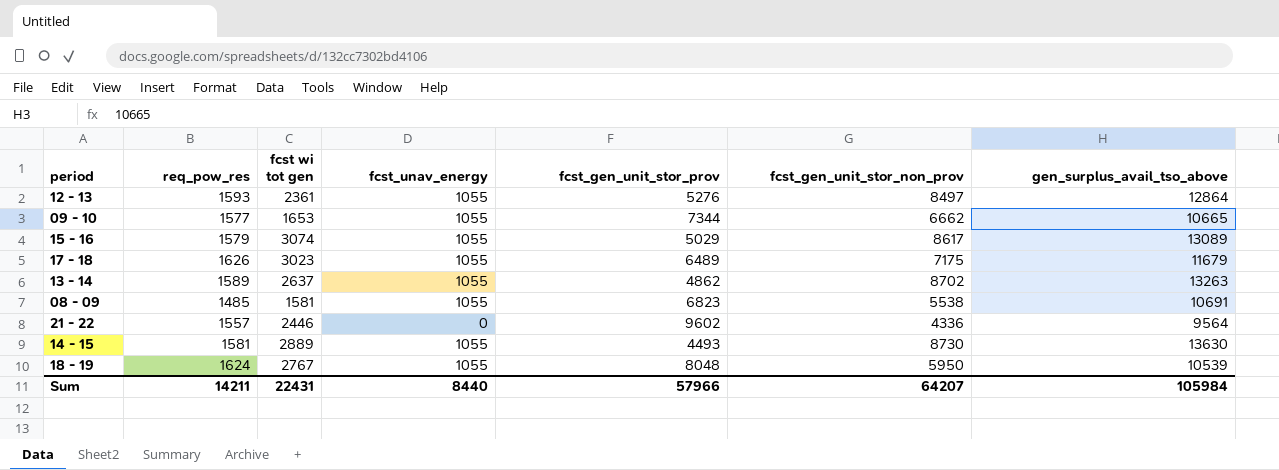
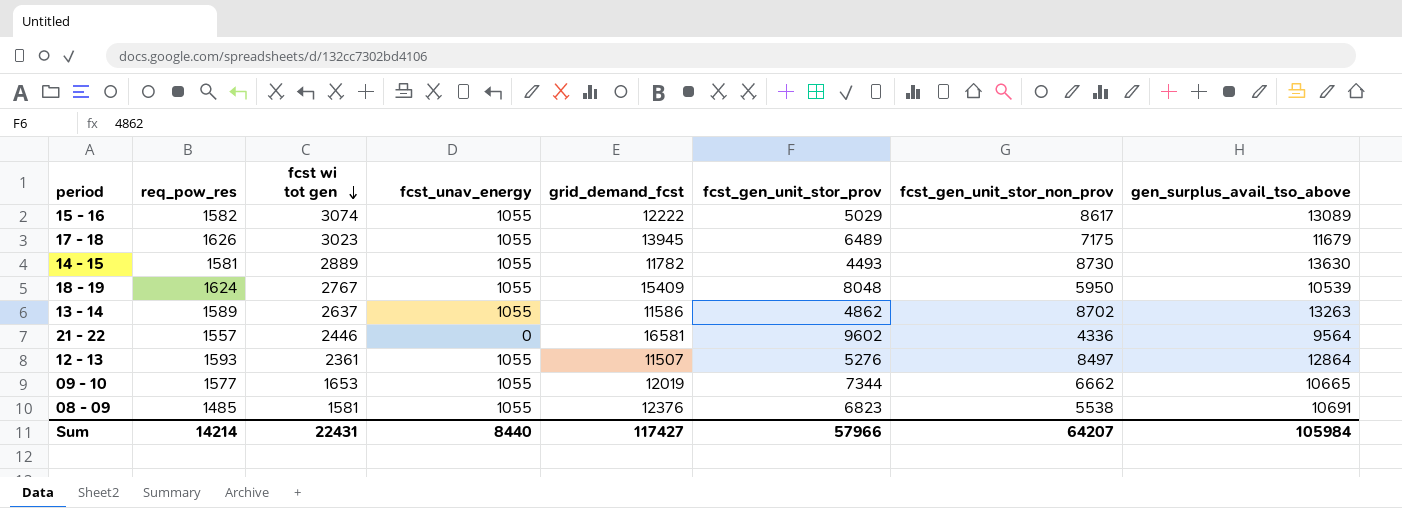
row order: none -> fcst wi tot gen descending
column grid_demand_fcst | position: none -> 5
15 - 16 | req_pow_res: 1579 -> 1582
Sum | req_pow_res: 14211 -> 14214

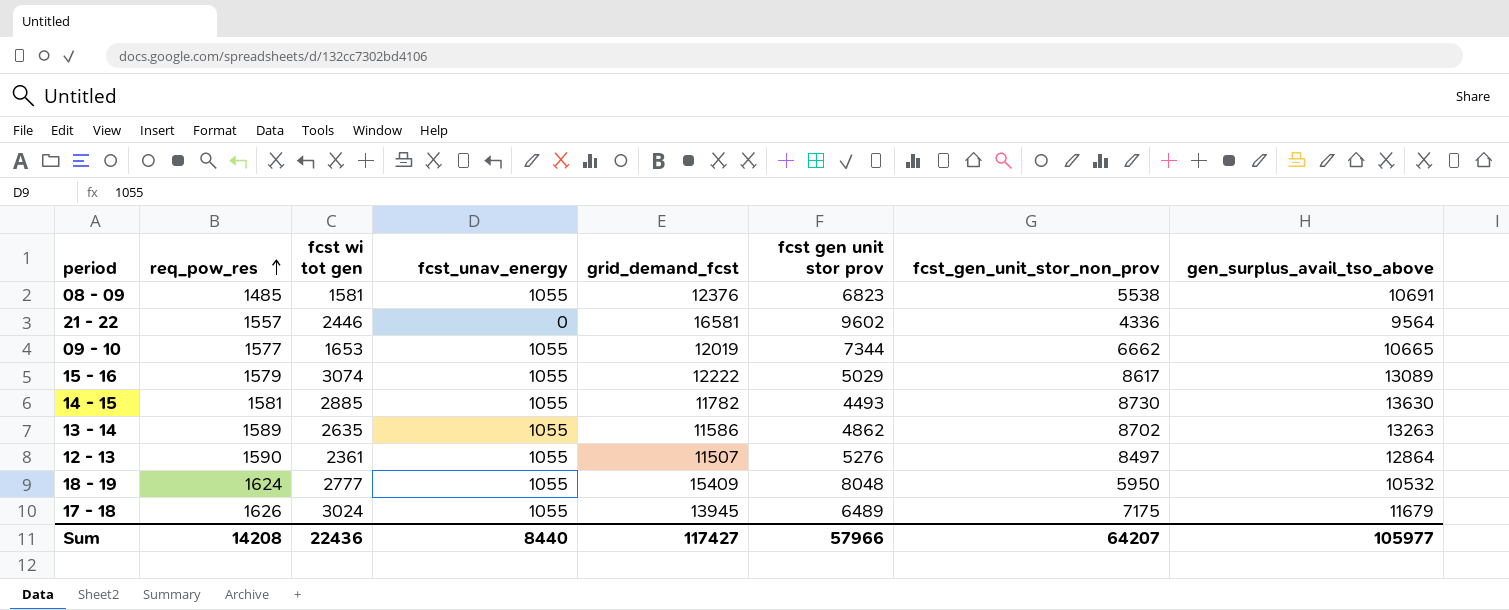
row order: fcst wi tot gen descending -> req_pow_res ascending
column name: fcst_gen_unit_stor_prov -> fcst gen unit stor prov
15 - 16 | req_pow_res: 1582 -> 1579
14 - 15 | fcst wi tot gen: 2889 -> 2885
13 - 14 | fcst wi tot gen: 2637 -> 2635
12 - 13 | req_pow_res: 1593 -> 1590
18 - 19 | fcst wi tot gen: 2767 -> 2777
18 - 19 | gen_surplus_avail_tso_above: 10539 -> 10532
17 - 18 | fcst wi tot gen: 3023 -> 3024
Sum | req_pow_res: 14214 -> 14208
Sum | fcst wi tot gen: 22431 -> 22436
Sum | gen_surplus_avail_tso_above: 105984 -> 105977

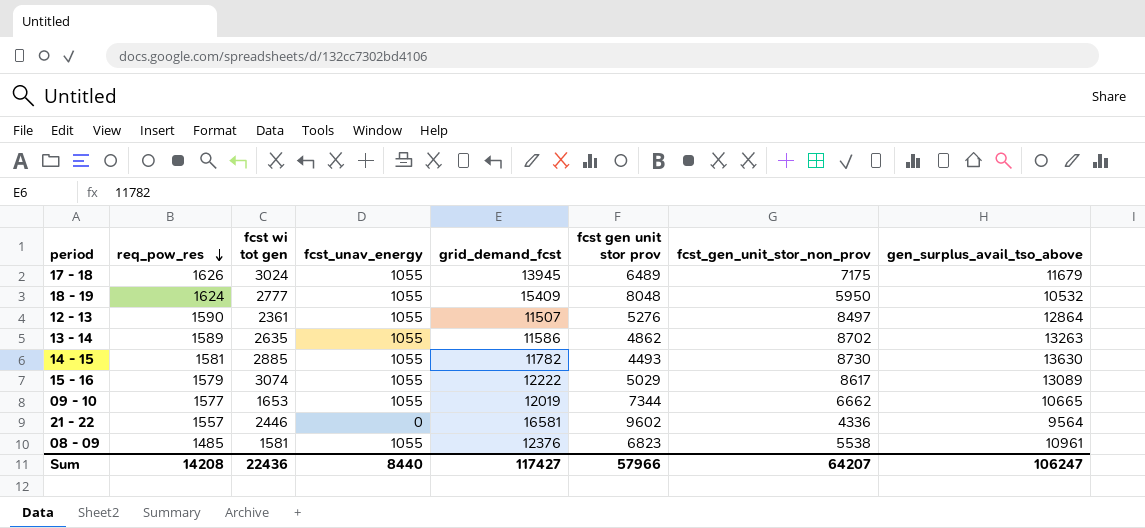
row order: req_pow_res ascending -> req_pow_res descending
08 - 09 | gen_surplus_avail_tso_above: 10691 -> 10961
Sum | gen_surplus_avail_tso_above: 105977 -> 106247

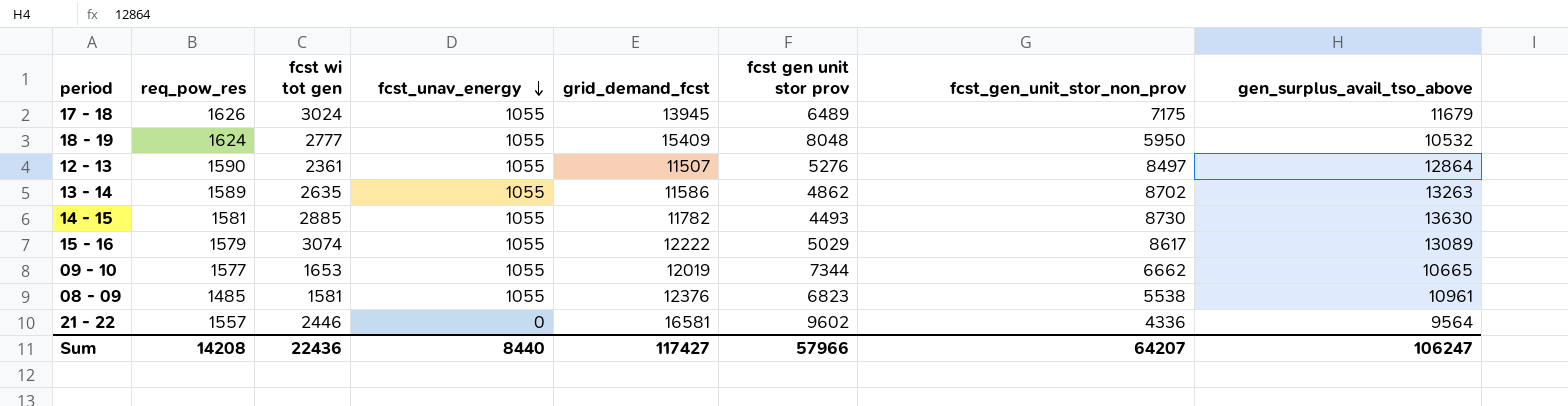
row order: req_pow_res descending -> fcst_unav_energy descending

